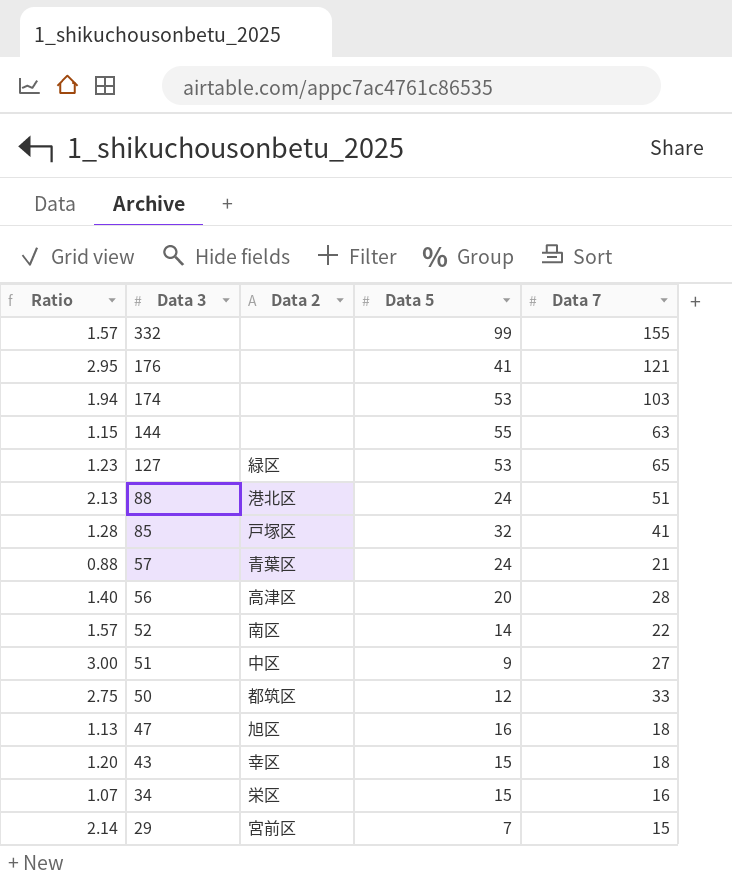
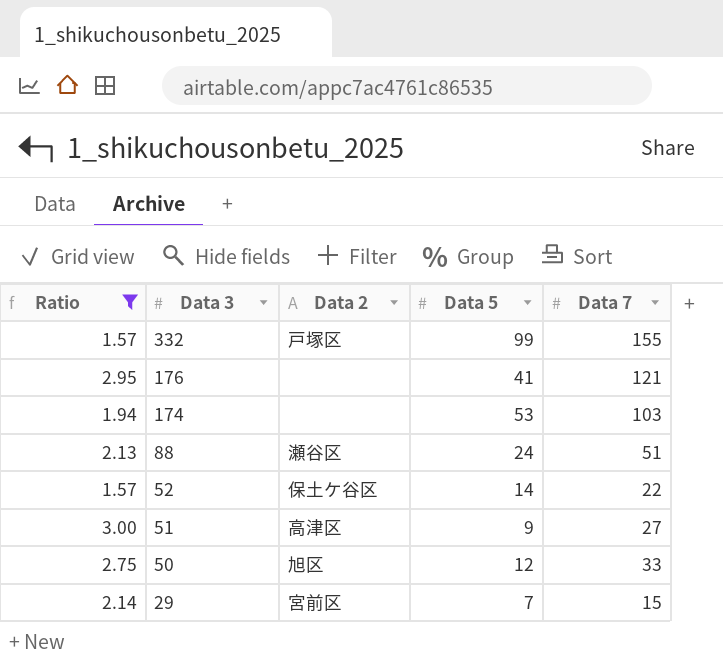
filter: none -> Ratio >= 1.57
332 | Data 2: none -> 戸塚区
88 | Data 2: 港北区 -> 瀬谷区
52 | Data 2: 南区 -> 保土ケ谷区
51 | Data 2: 中区 -> 高津区
50 | Data 2: 都筑区 -> 旭区

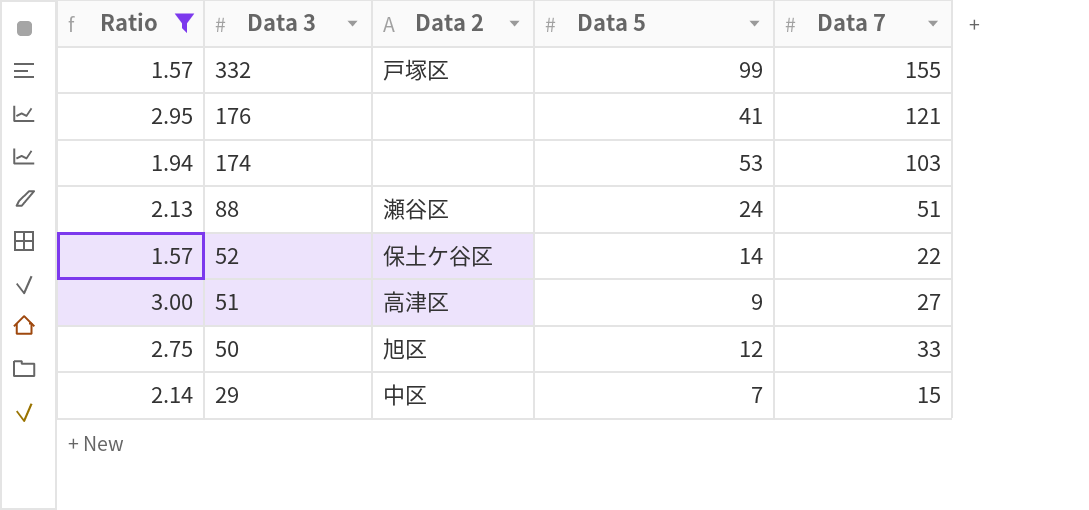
29 | Data 2: 宮前区 -> 中区

